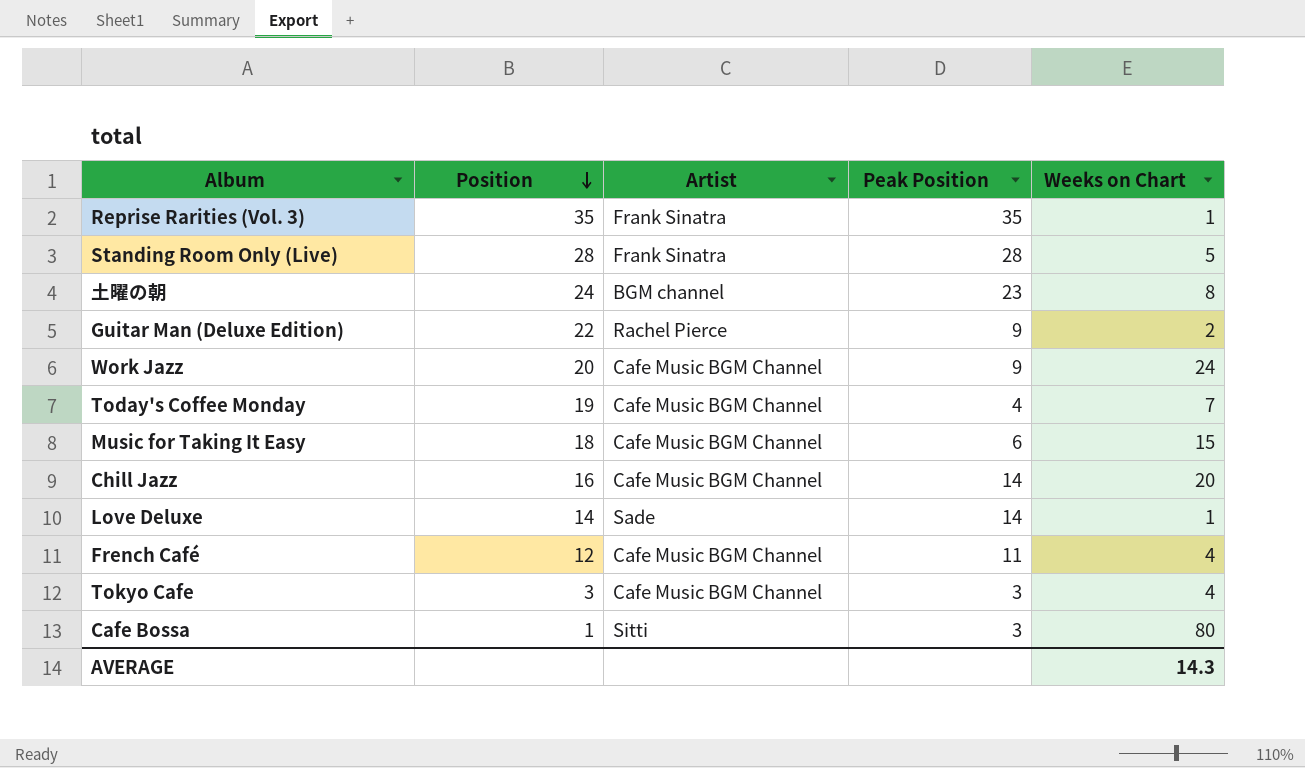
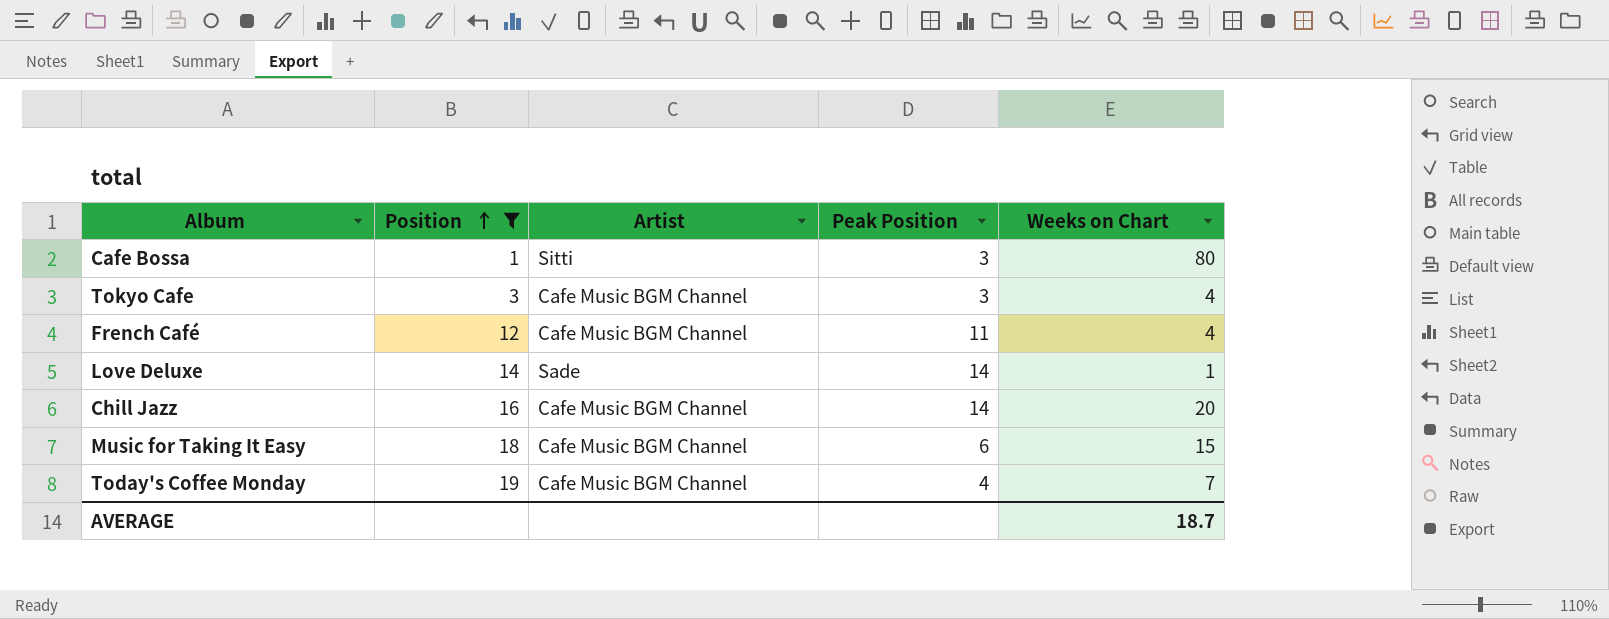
filter: none -> Position <= 19
row order: Position descending -> Position ascending
AVERAGE | Weeks on Chart: 14.3 -> 18.7

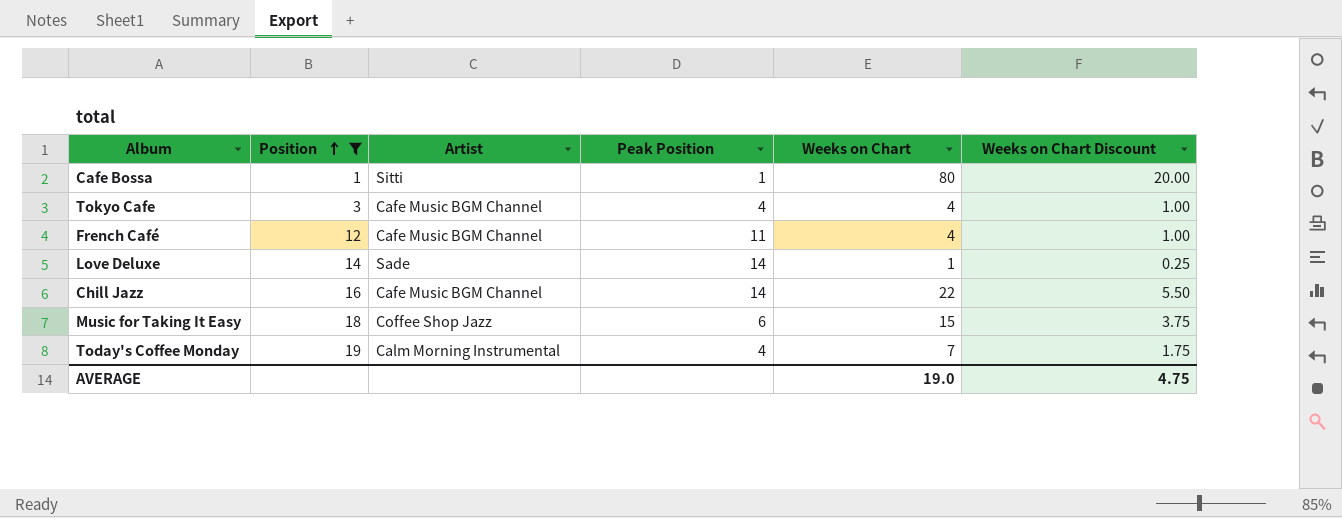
column Weeks on Chart Discount | formula: none -> [Weeks on Chart] * 0.25
Cafe Bossa | Peak Position: 3 -> 1
Tokyo Cafe | Peak Position: 3 -> 4
Chill Jazz | Weeks on Chart: 20 -> 22
Music for Taking It Easy | Artist: Cafe Music BGM Channel -> Coffee Shop Jazz
Today's Coffee Monday | Artist: Cafe Music BGM Channel -> Calm Morning Instrumental
AVERAGE | Weeks on Chart: 18.7 -> 19.0

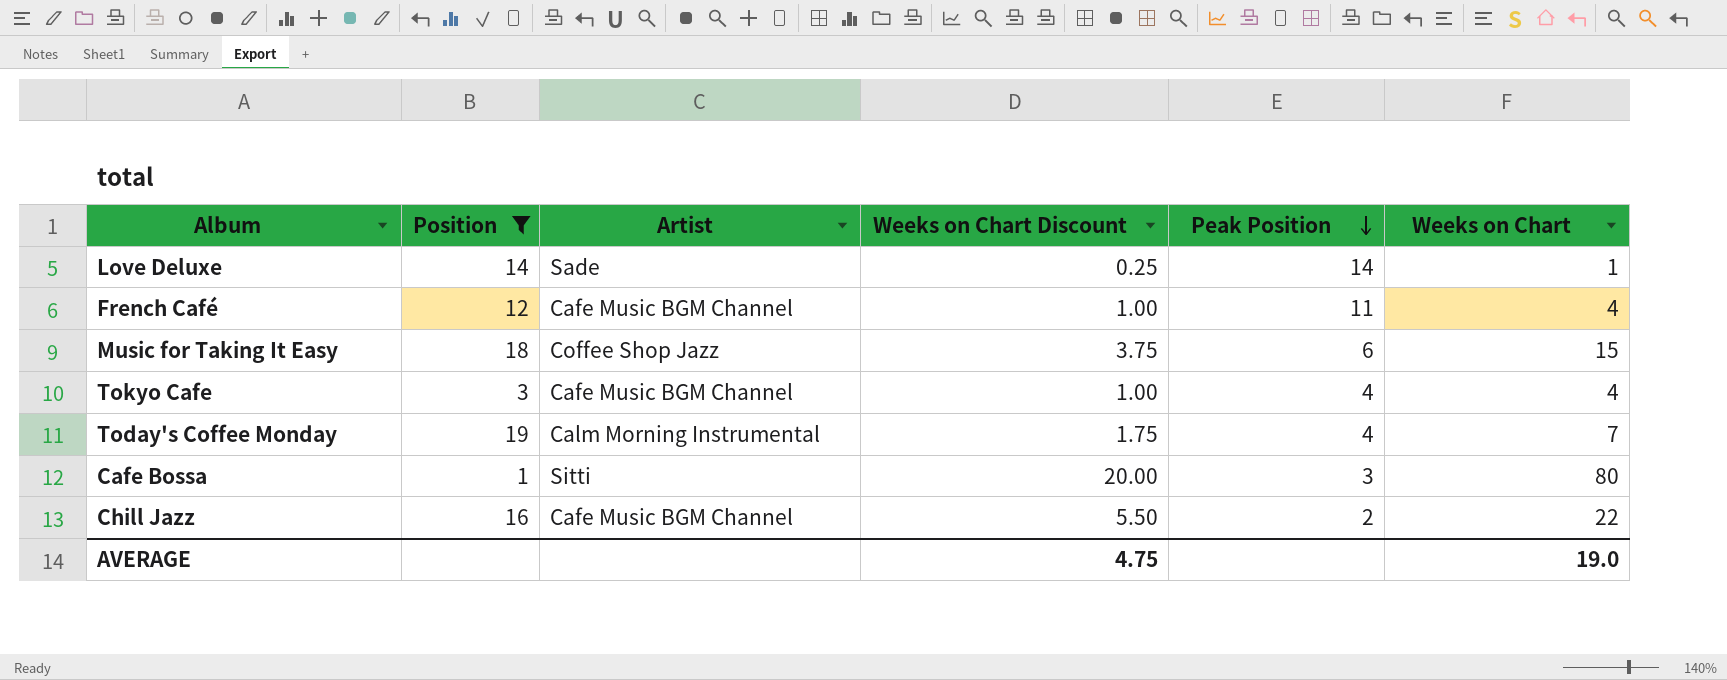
row order: Position ascending -> Peak Position descending
column Weeks on Chart Discount | position: 6 -> 4
Cafe Bossa | Peak Position: 1 -> 3
Chill Jazz | Peak Position: 14 -> 2

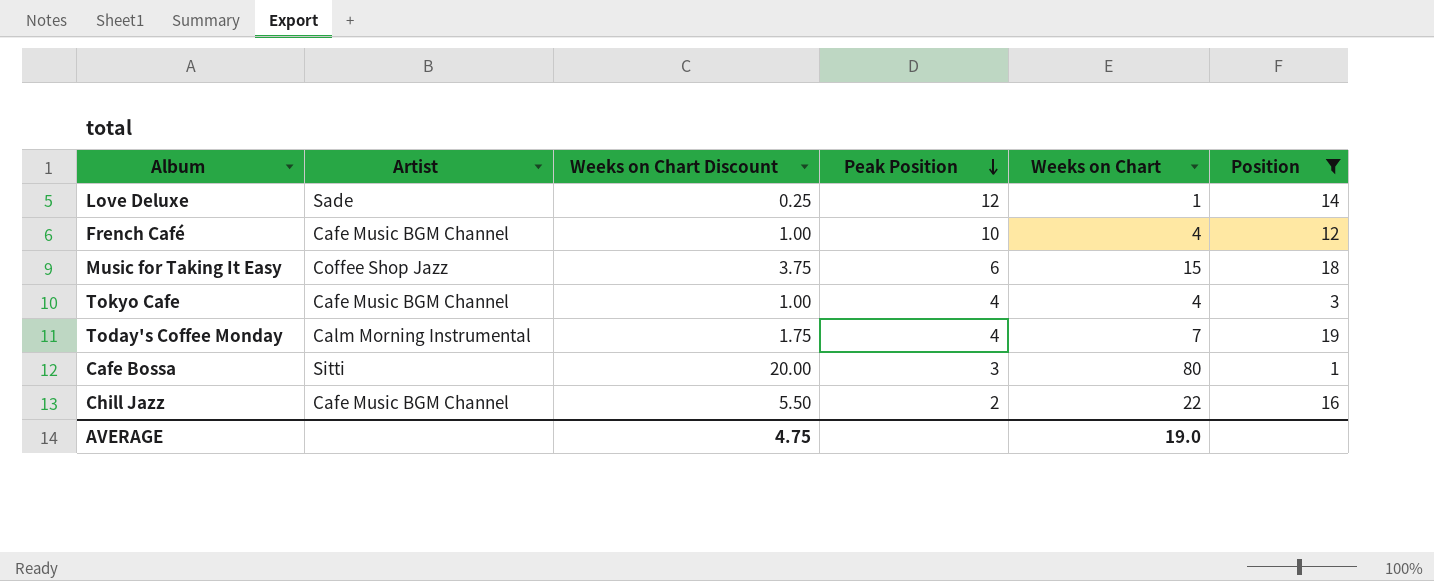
column Position | position: 2 -> 6
Love Deluxe | Peak Position: 14 -> 12
French Café | Peak Position: 11 -> 10

